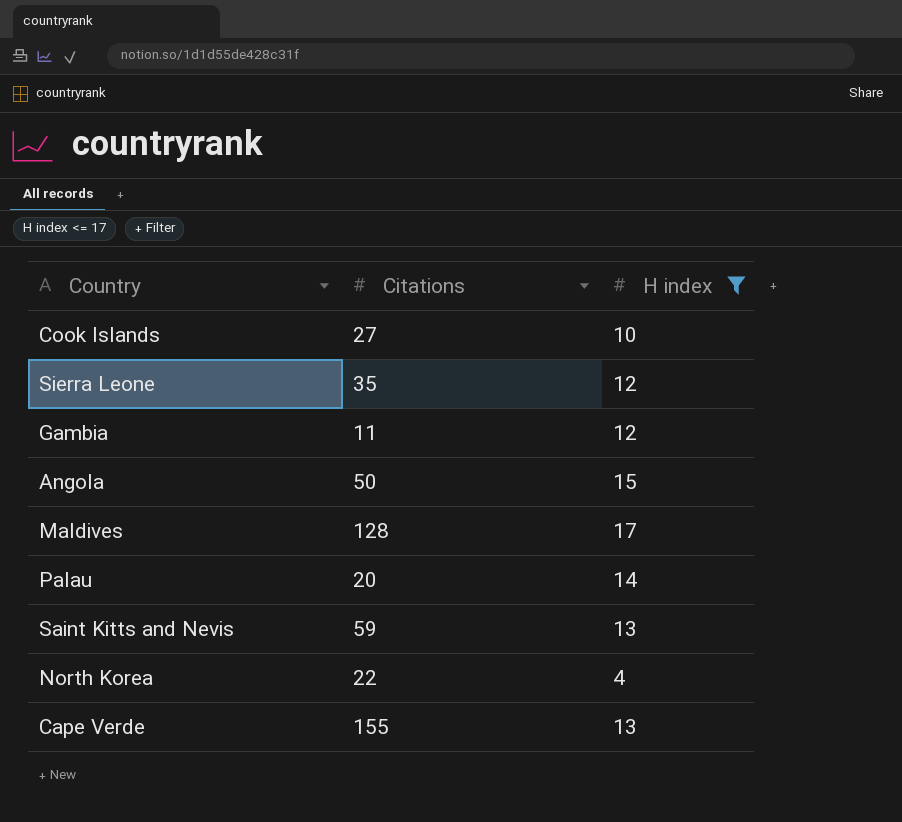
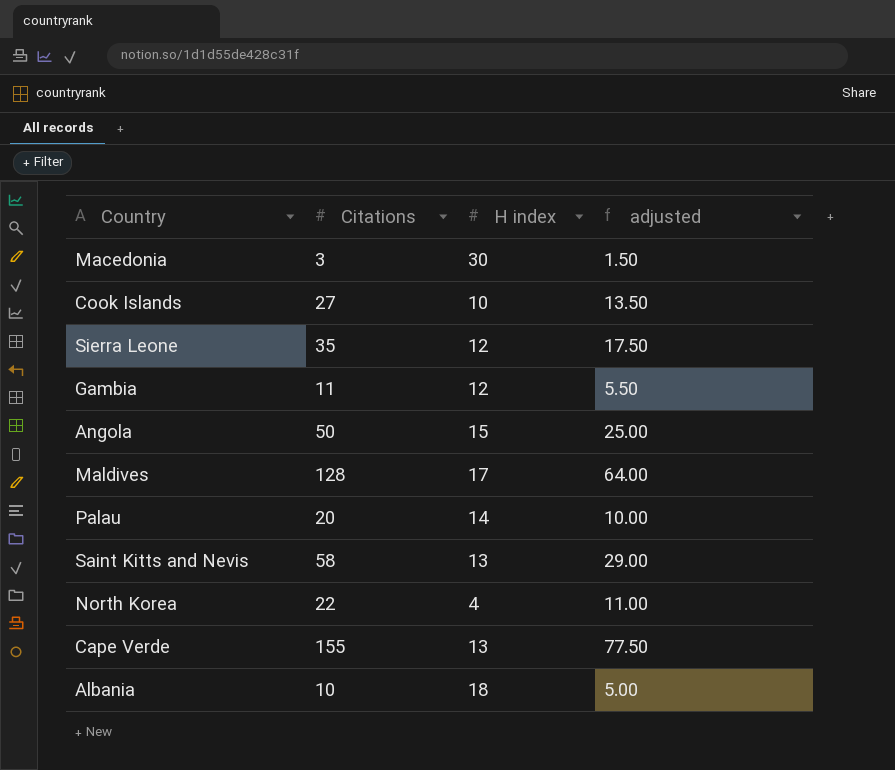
filter: H index <= 17 -> none
column adjusted | formula: none -> [Citations] * 0.5
Saint Kitts and Nevis | Citations: 59 -> 58

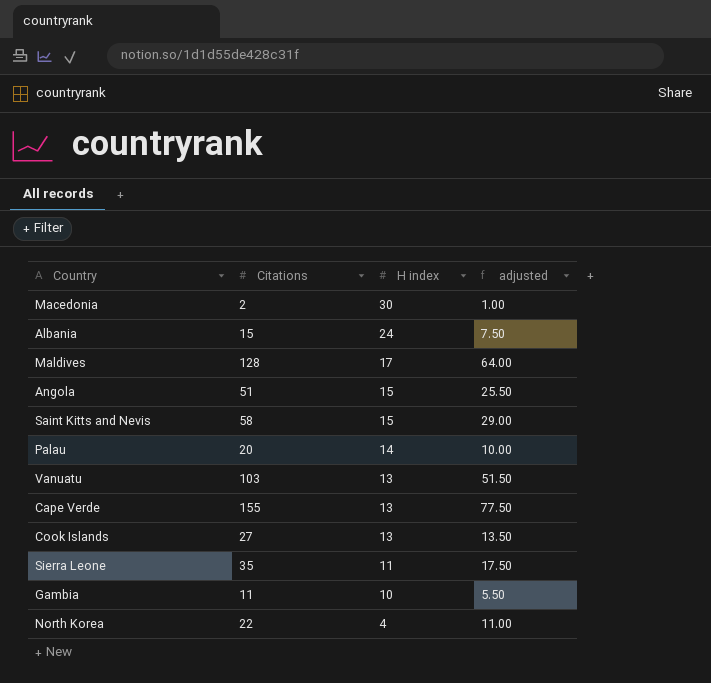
row order: none -> H index descending
Macedonia | Citations: 3 -> 2
Macedonia | adjusted: 1.50 -> 1.00
Albania | Citations: 10 -> 15
Albania | H index: 18 -> 24
Albania | adjusted: 5.00 -> 7.50
Angola | Citations: 50 -> 51
Angola | adjusted: 25.00 -> 25.50
Saint Kitts and Nevis | H index: 13 -> 15
row Vanuatu: none -> 103 | 13 | 51.50
Cook Islands | H index: 10 -> 13
Sierra Leone | H index: 12 -> 11
Gambia | H index: 12 -> 10

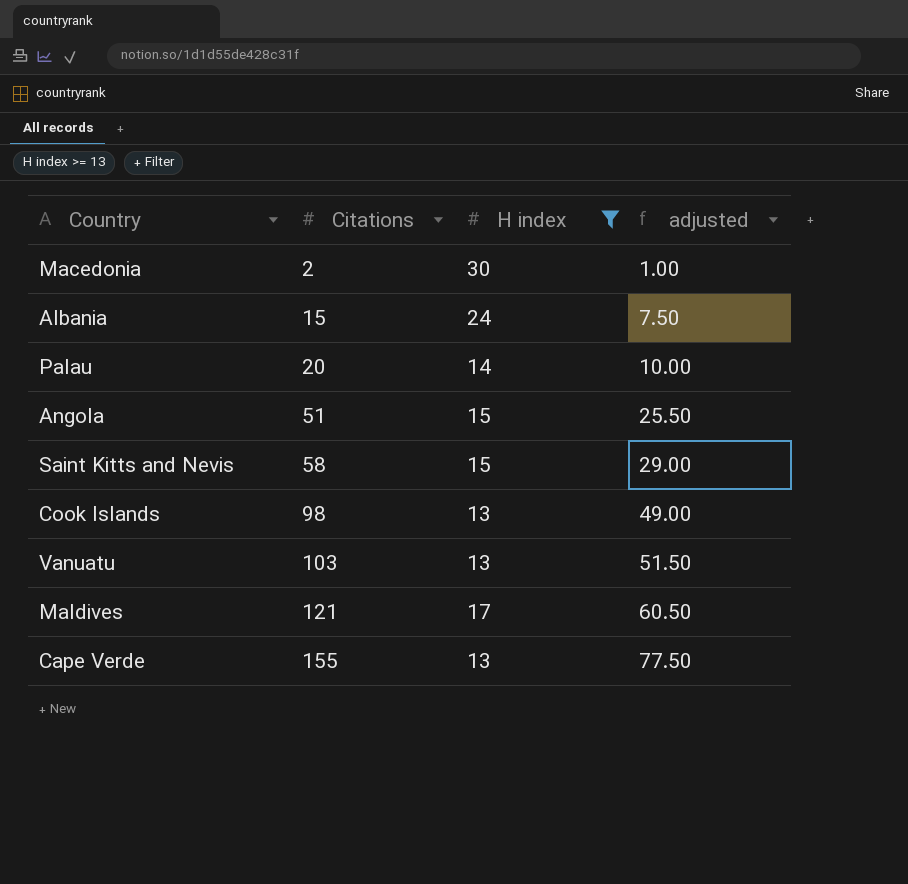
filter: none -> H index >= 13
row order: H index descending -> Citations ascending
Cook Islands | Citations: 27 -> 98
Cook Islands | adjusted: 13.50 -> 49.00
Maldives | Citations: 128 -> 121
Maldives | adjusted: 64.00 -> 60.50

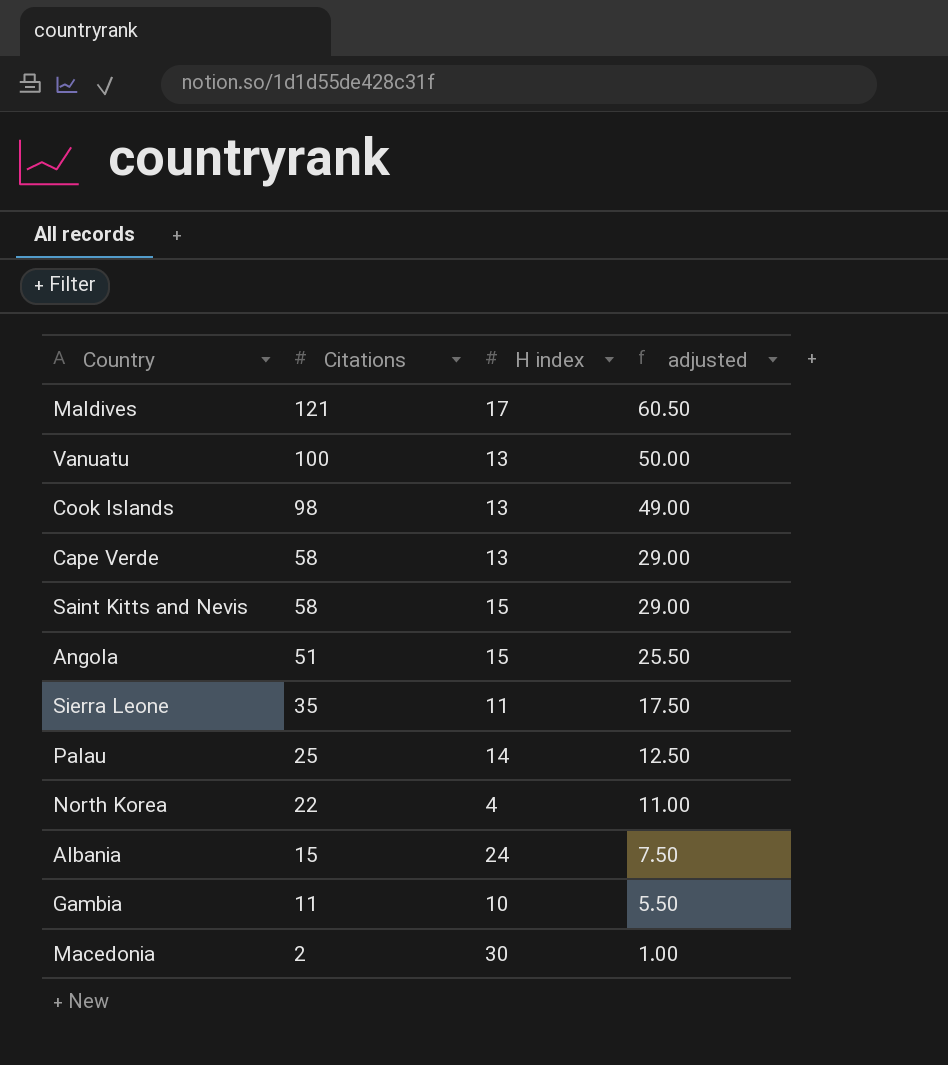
filter: H index >= 13 -> none
row order: Citations ascending -> Citations descending
Vanuatu | Citations: 103 -> 100
Vanuatu | adjusted: 51.50 -> 50.00
Cape Verde | Citations: 155 -> 58
Cape Verde | adjusted: 77.50 -> 29.00
Palau | Citations: 20 -> 25
Palau | adjusted: 10.00 -> 12.50

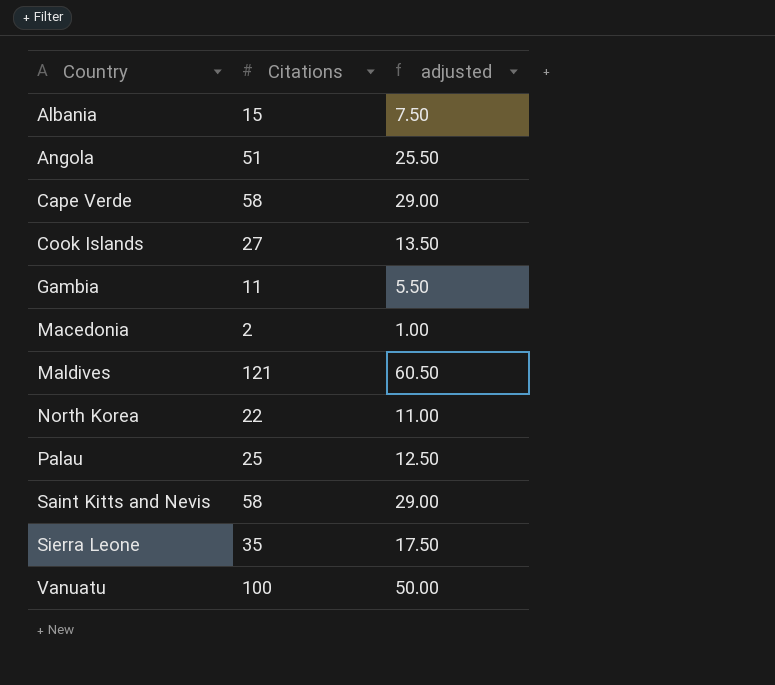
row order: Citations descending -> Country ascending
column H index | position: 3 -> none
Cook Islands | Citations: 98 -> 27
Cook Islands | adjusted: 49.00 -> 13.50

